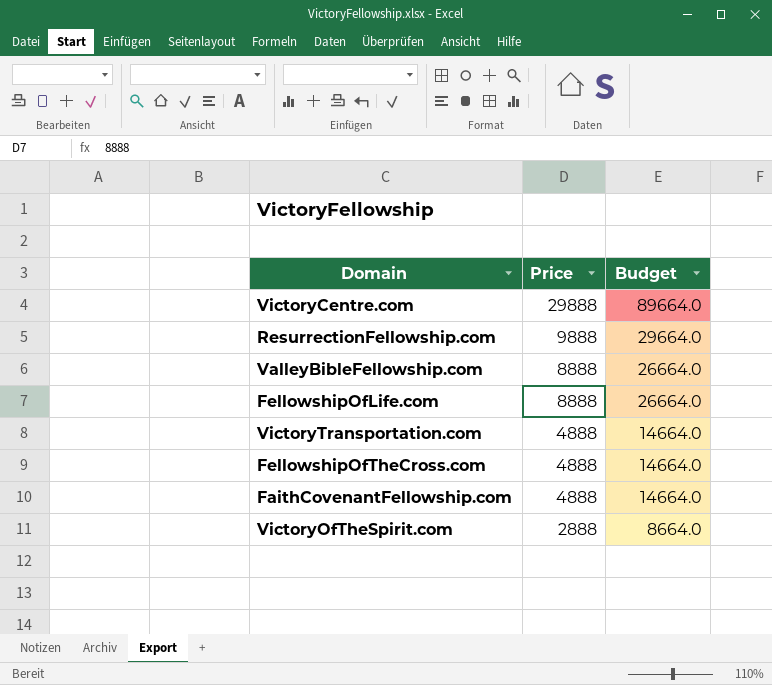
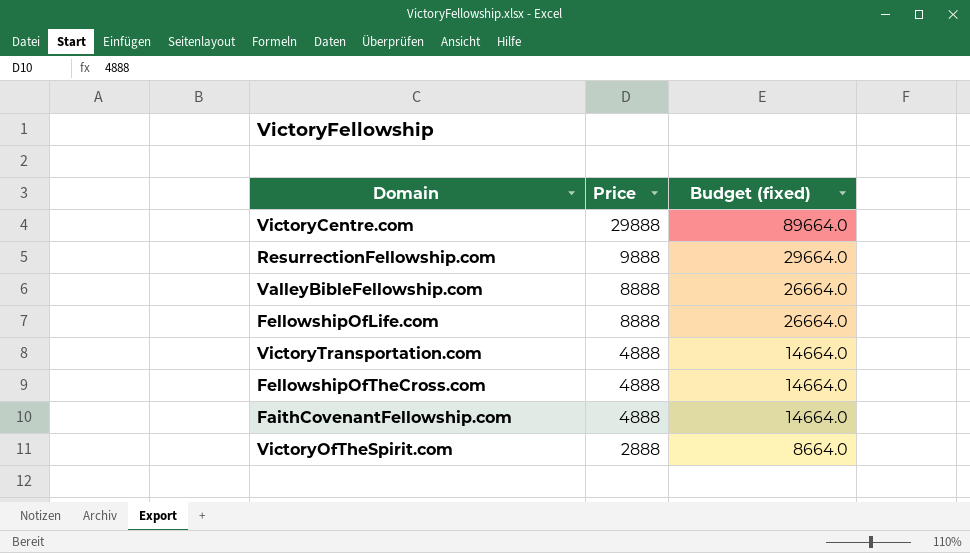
column name: Budget -> Budget (fixed)

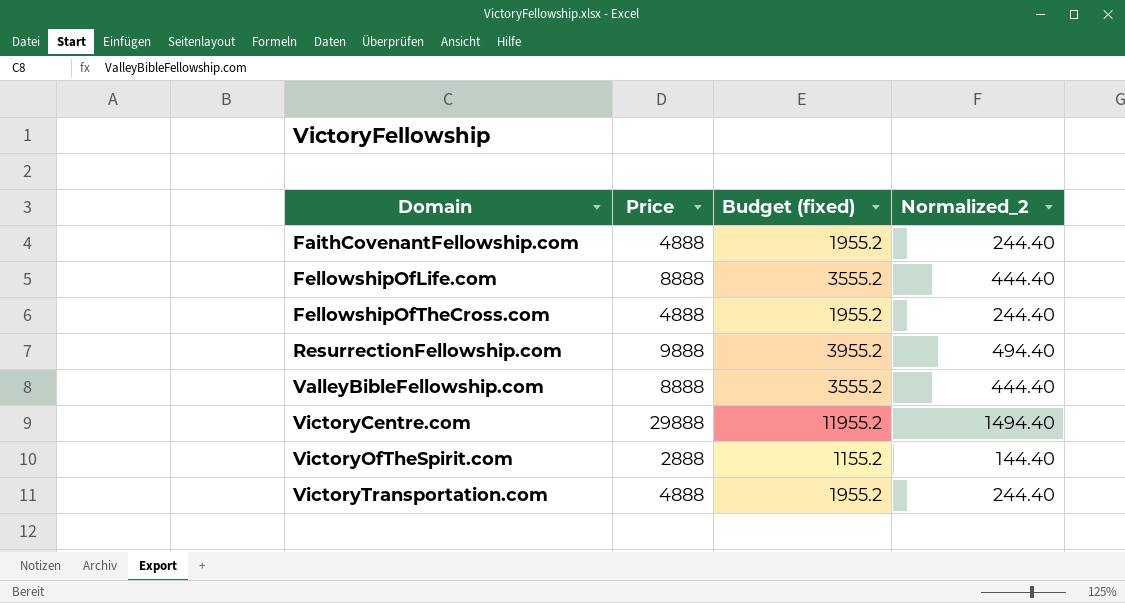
row order: Price descending -> Domain ascending
column Budget (fixed) | formula: [Price] * 3 -> [Price] * 0.4
column Normalized_2 | formula: none -> [Price] * 0.05

